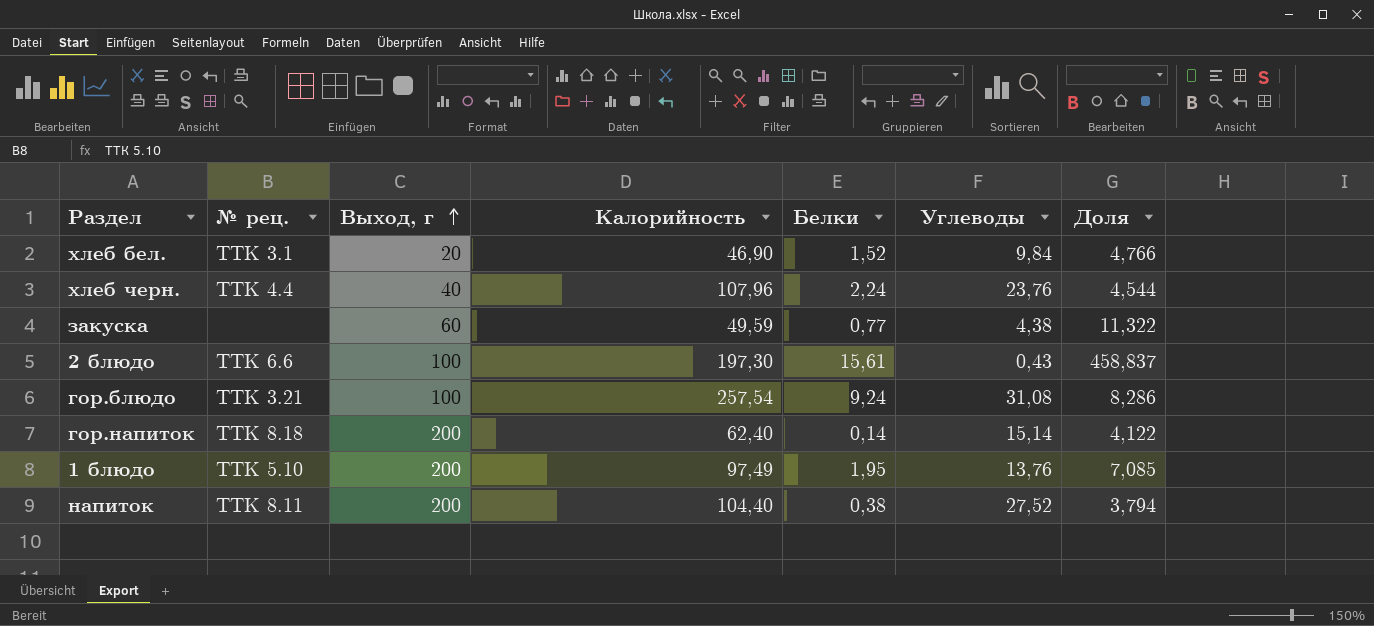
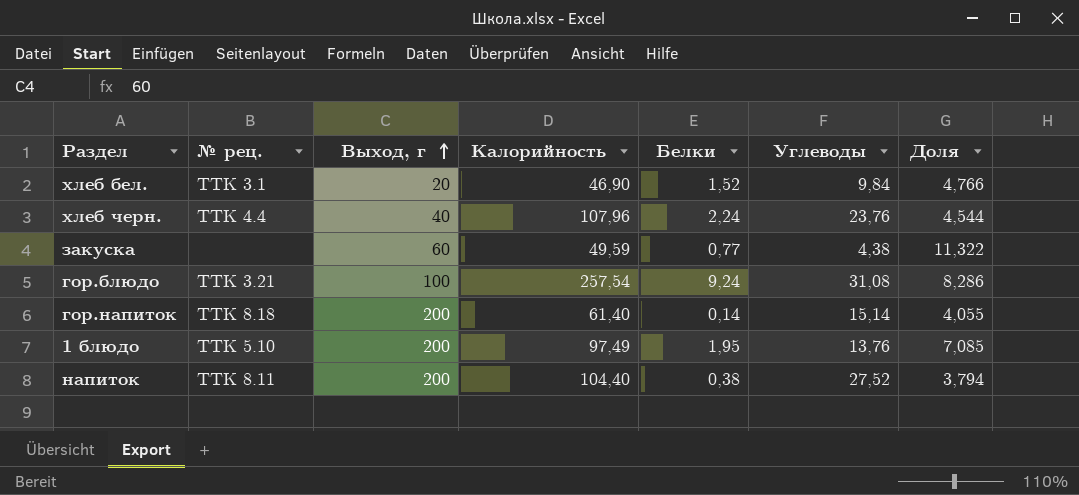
row 2 блюдо: ТТК 6.6 | 100 | 197,30 | 15,61 | 0,43 | 458,837 -> none
гор.напиток | Калорийность: 62,40 -> 61,40
гор.напиток | Доля: 4,122 -> 4,055

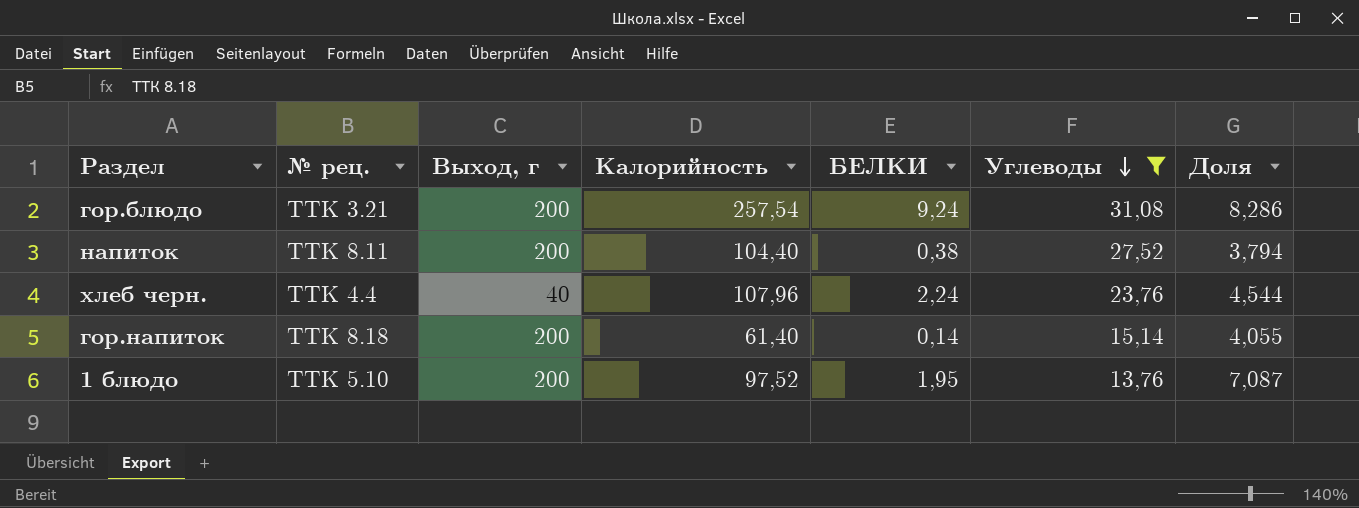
filter: none -> Углеводы >= 13,76
row order: Выход, г ascending -> Углеводы descending
column name: Белки -> БЕЛКИ
гор.блюдо | Выход, г: 100 -> 200
1 блюдо | Калорийность: 97,49 -> 97,52
1 блюдо | Доля: 7,085 -> 7,087

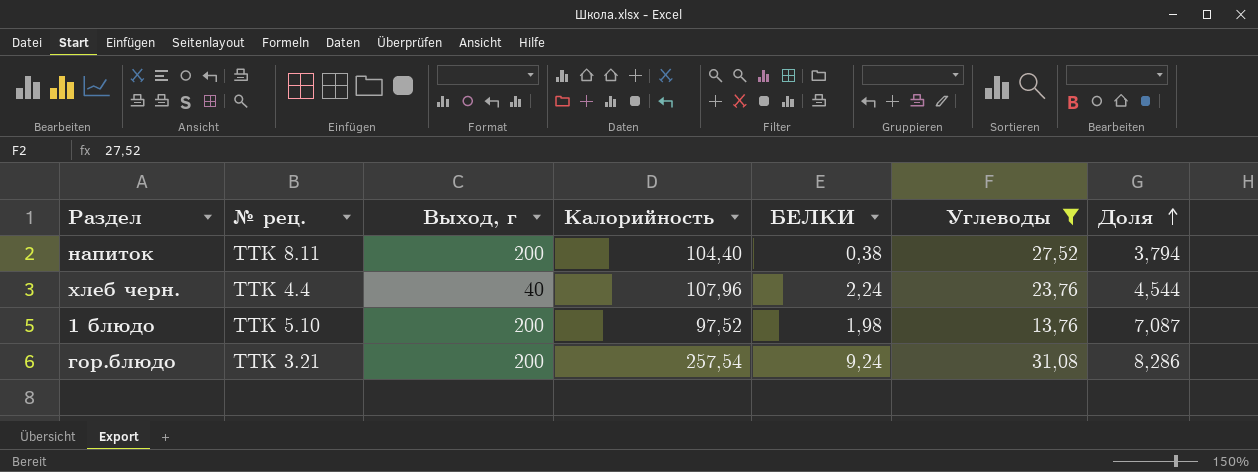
row order: Углеводы descending -> Доля ascending
row гор.напиток: ТТК 8.18 | 200 | 61,40 | 0,14 | 15,14 | 4,055 -> none
1 блюдо | БЕЛКИ: 1,95 -> 1,98

